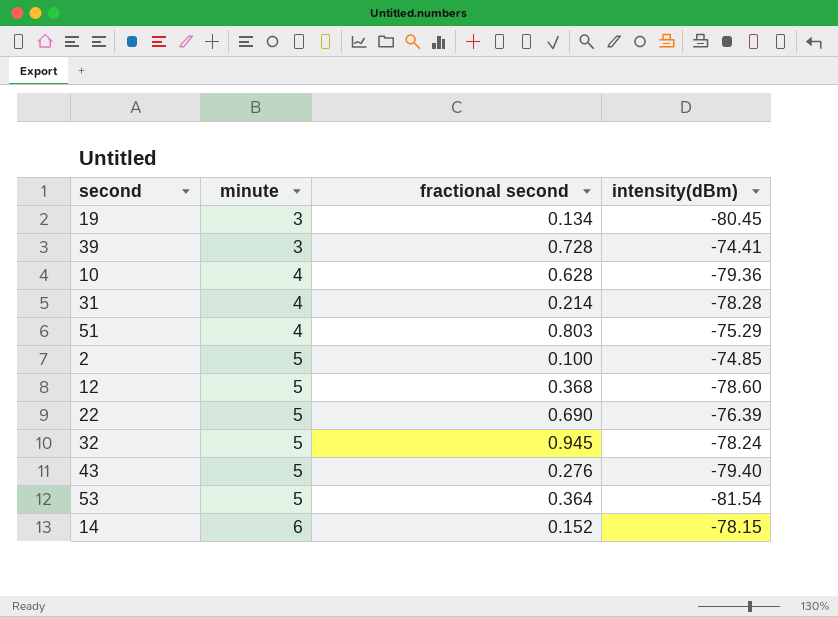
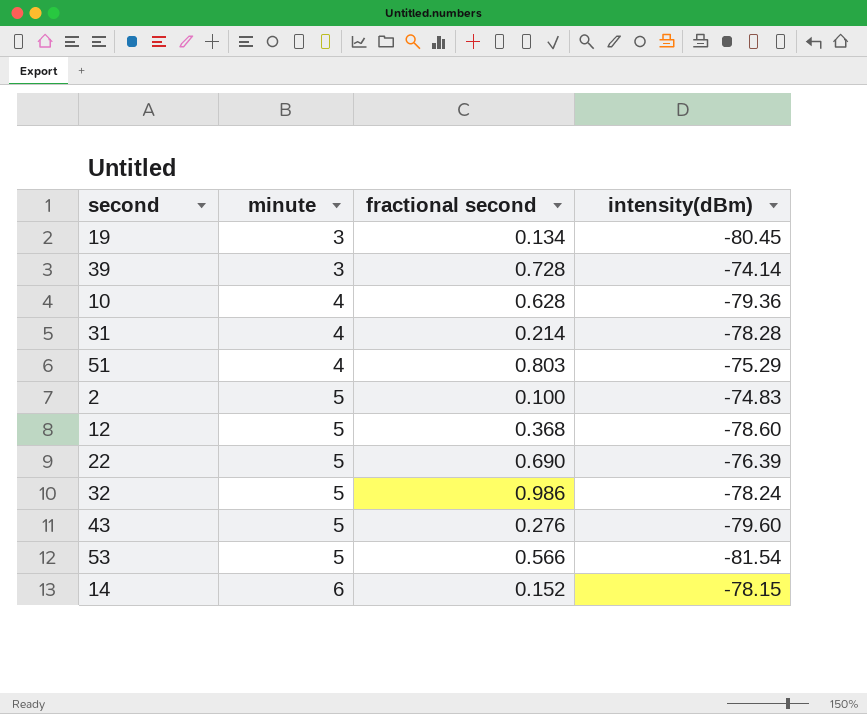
39 | intensity(dBm): -74.41 -> -74.14
2 | intensity(dBm): -74.85 -> -74.83
32 | fractional second: 0.945 -> 0.986
43 | intensity(dBm): -79.40 -> -79.60
53 | fractional second: 0.364 -> 0.566

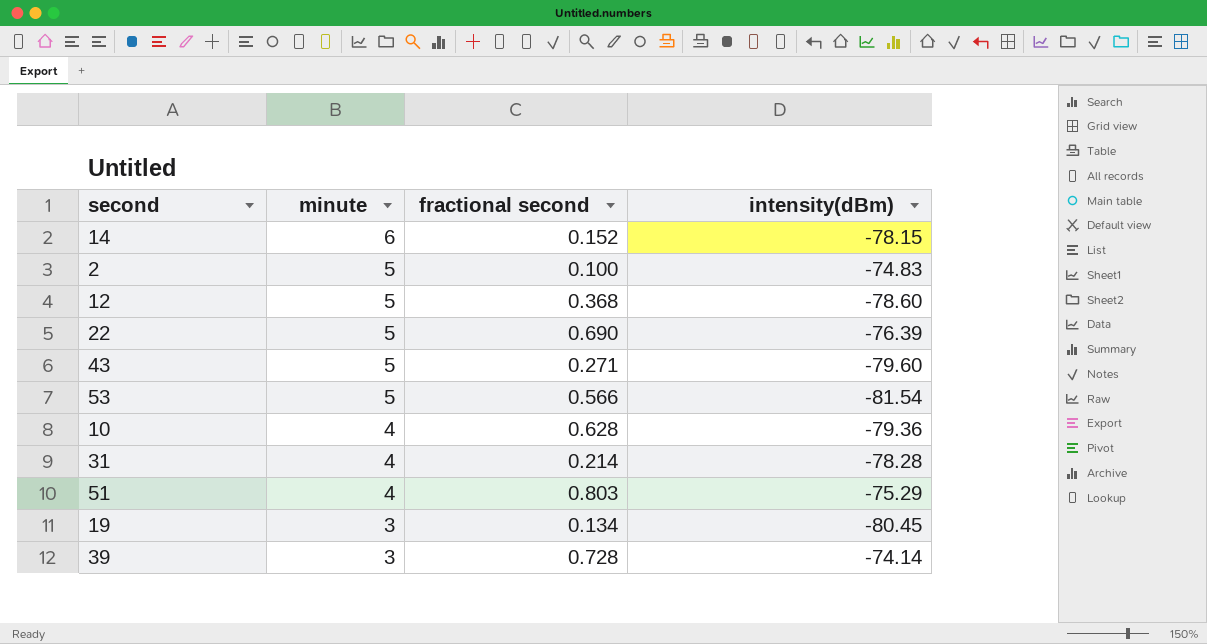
row order: minute ascending -> minute descending
row 32: 5 | 0.986 | -78.24 -> none
43 | fractional second: 0.276 -> 0.271

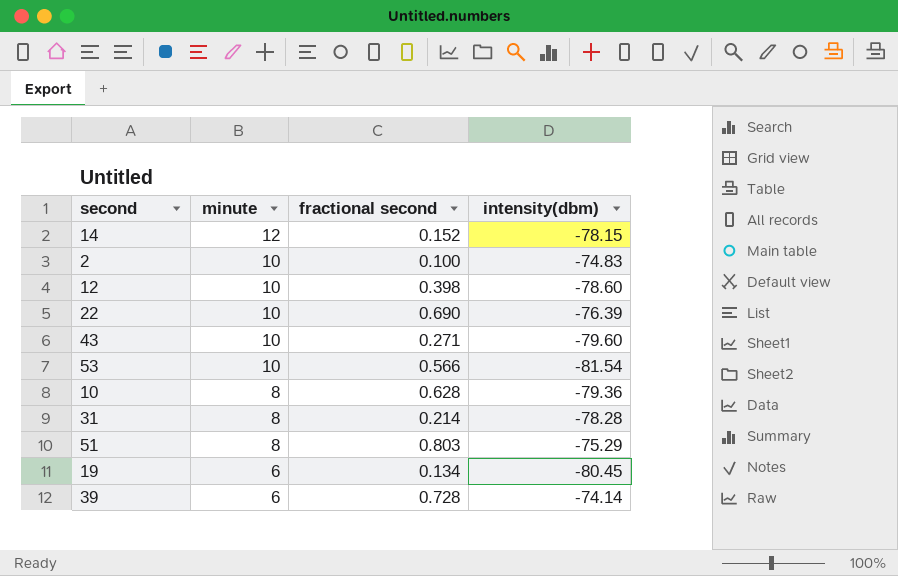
column name: intensity(dBm) -> intensity(dbm)
14 | minute: 6 -> 12
2 | minute: 5 -> 10
12 | minute: 5 -> 10
12 | fractional second: 0.368 -> 0.398
22 | minute: 5 -> 10
43 | minute: 5 -> 10
53 | minute: 5 -> 10
10 | minute: 4 -> 8
31 | minute: 4 -> 8
51 | minute: 4 -> 8
19 | minute: 3 -> 6
39 | minute: 3 -> 6

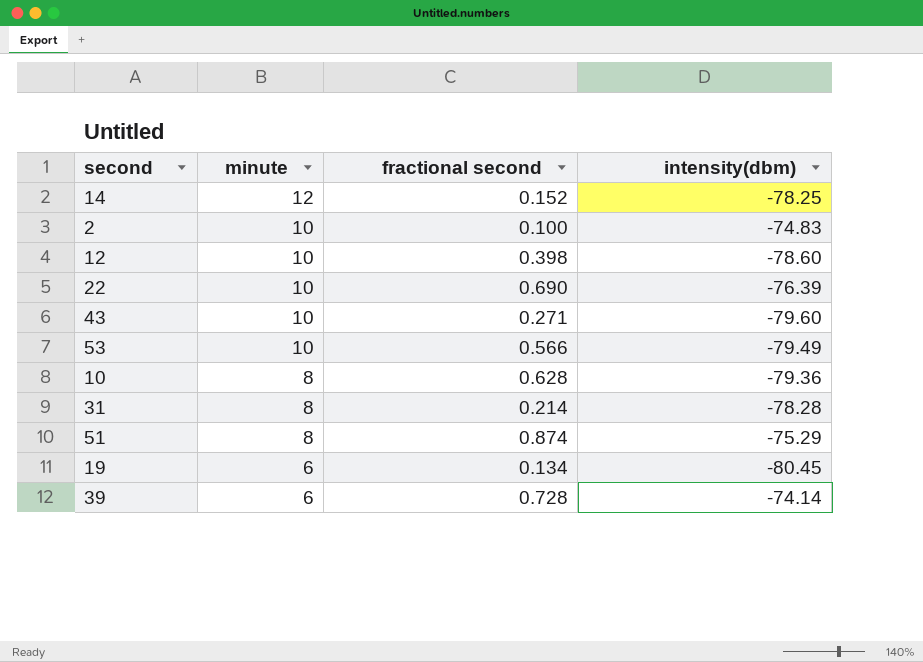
14 | intensity(dbm): -78.15 -> -78.25
53 | intensity(dbm): -81.54 -> -79.49
51 | fractional second: 0.803 -> 0.874

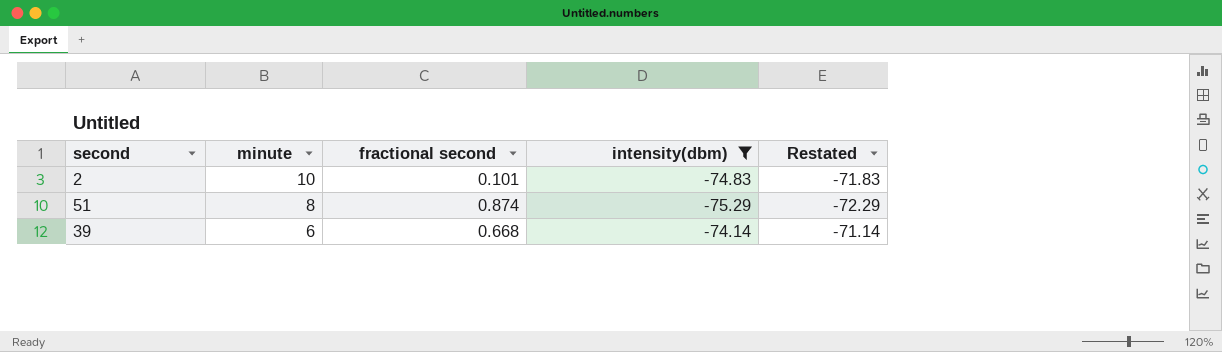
filter: none -> intensity(dbm) >= -75.29
column Restated | formula: none -> [intensity(dbm)] + 3
2 | fractional second: 0.100 -> 0.101
39 | fractional second: 0.728 -> 0.668

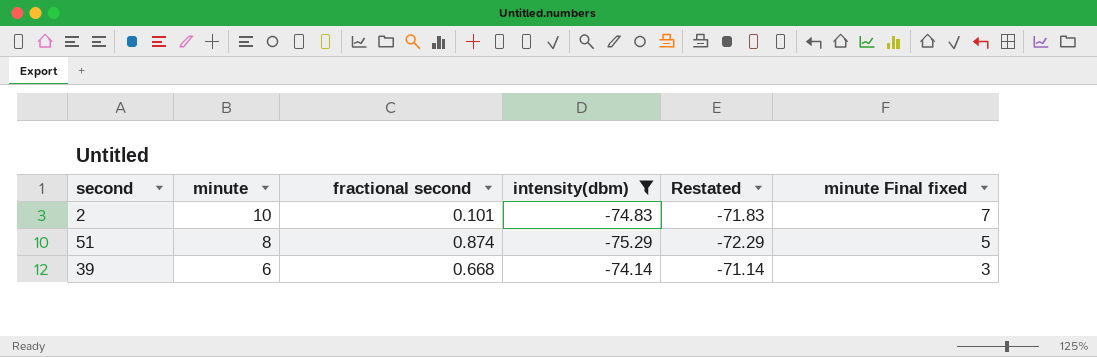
column minute Final fixed | formula: none -> [minute] - 3

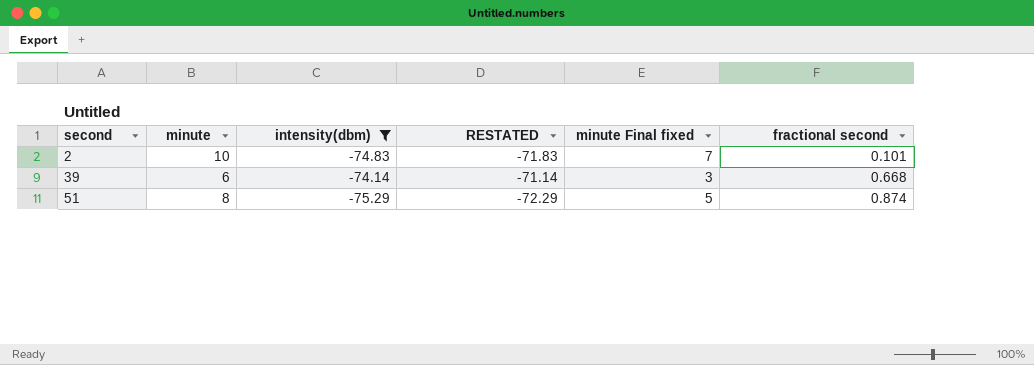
row order: minute descending -> second ascending
column name: Restated -> RESTATED
column fractional second | position: 3 -> 6

